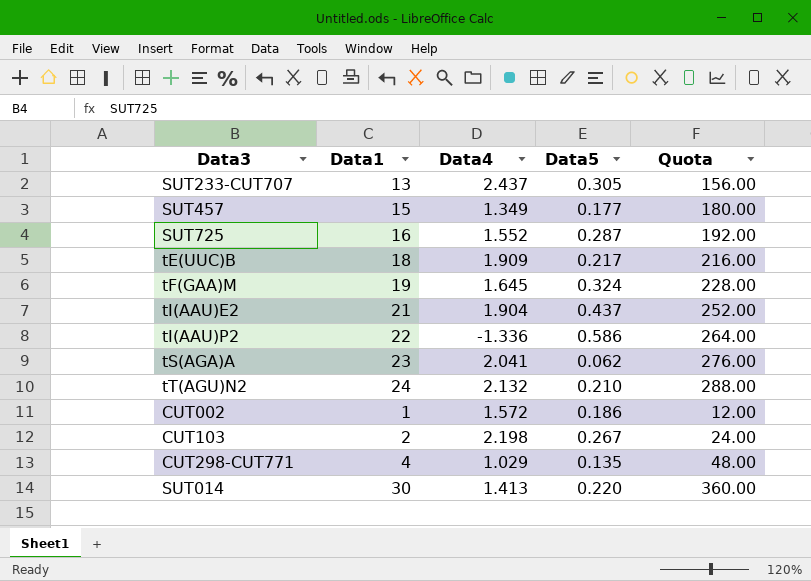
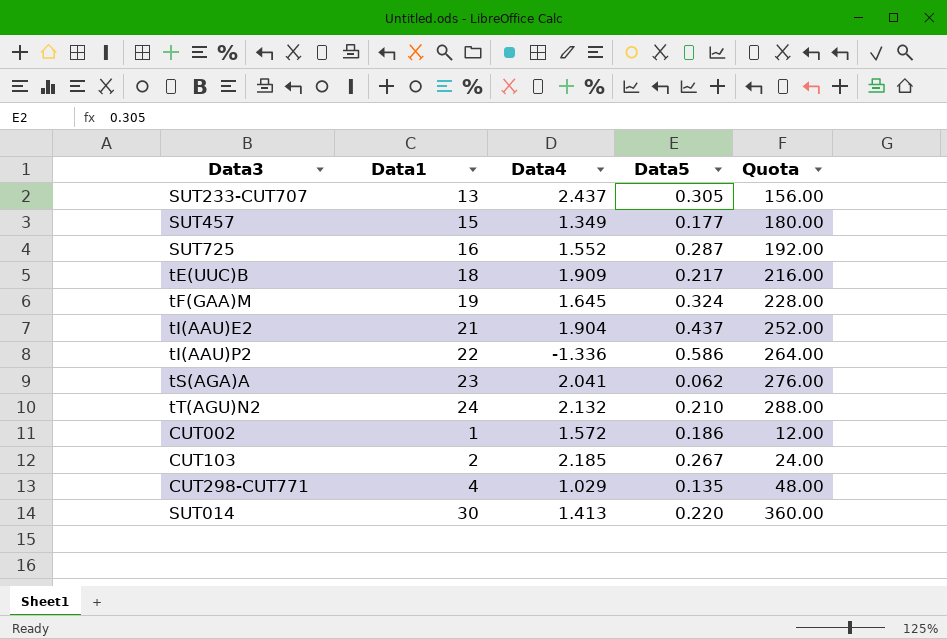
CUT103 | Data4: 2.198 -> 2.185

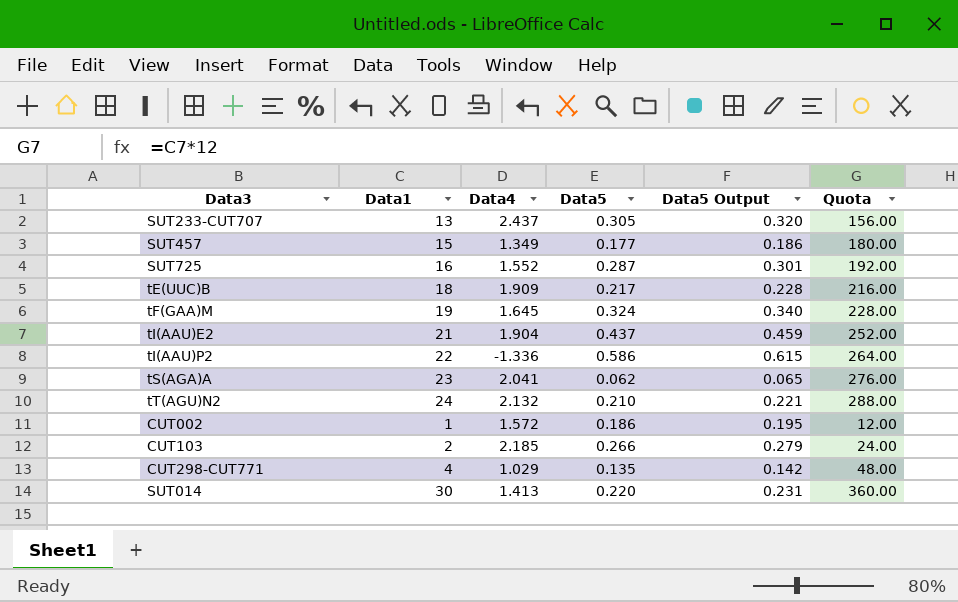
column Data5 Output | formula: none -> [Data5] * 1.05
CUT103 | Data5: 0.267 -> 0.266

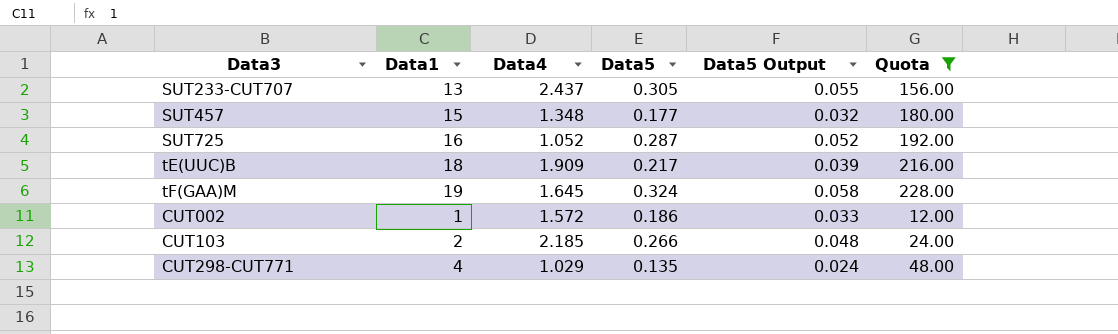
filter: none -> Quota <= 228.00
column Data5 Output | formula: [Data5] * 1.05 -> [Data5] * 0.18
SUT457 | Data4: 1.349 -> 1.348
SUT725 | Data4: 1.552 -> 1.052

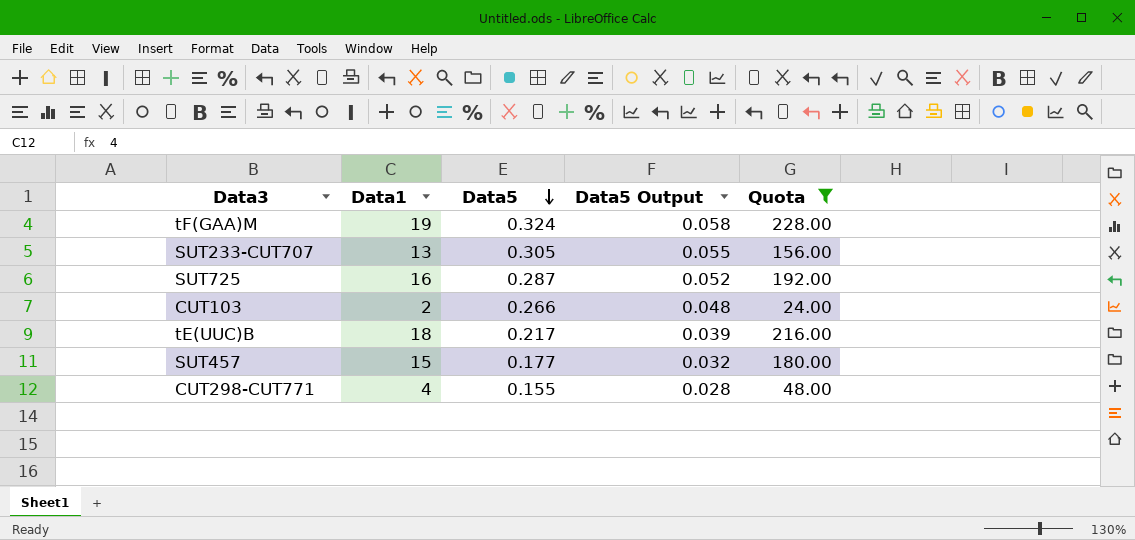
row order: none -> Data5 descending
column Data4 | position: 3 -> none
row CUT002: 1 | 1.572 | 0.186 | 0.033 | 12.00 -> none
CUT298-CUT771 | Data5: 0.135 -> 0.155
CUT298-CUT771 | Data5 Output: 0.024 -> 0.028

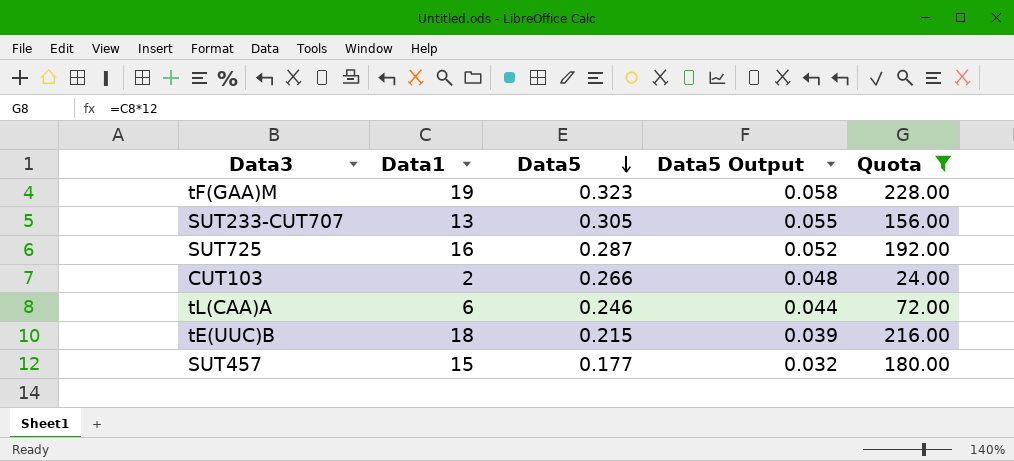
row CUT298-CUT771: 4 | 0.155 | 0.028 | 48.00 -> none
tF(GAA)M | Data5: 0.324 -> 0.323
row tL(CAA)A: none -> 6 | 0.246 | 0.044 | 72.00
tE(UUC)B | Data5: 0.217 -> 0.215

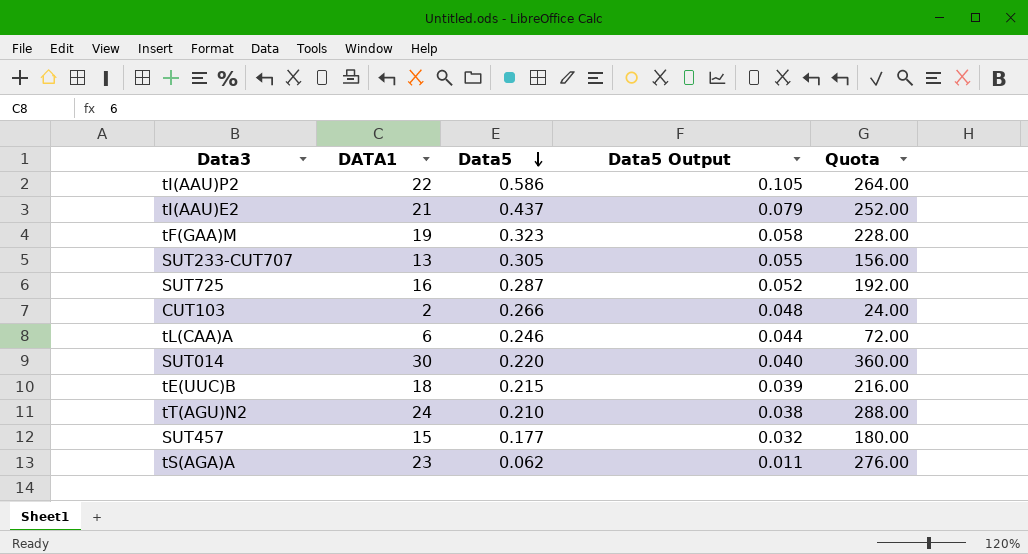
filter: Quota <= 228.00 -> none
column name: Data1 -> DATA1

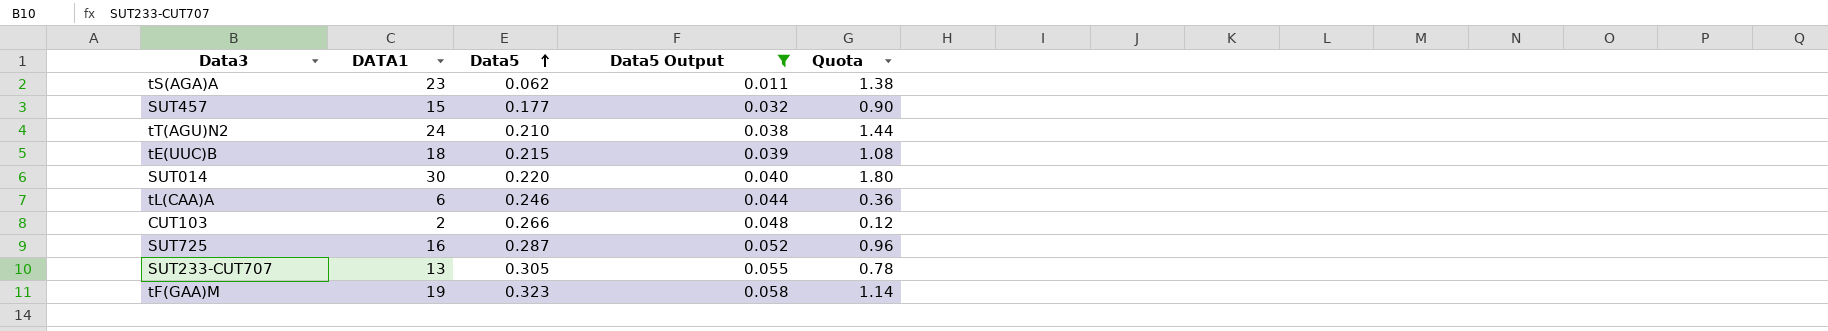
filter: none -> Data5 Output <= 0.058
row order: Data5 descending -> Data5 ascending
column Quota | formula: [DATA1] * 12 -> [DATA1] * 0.06

